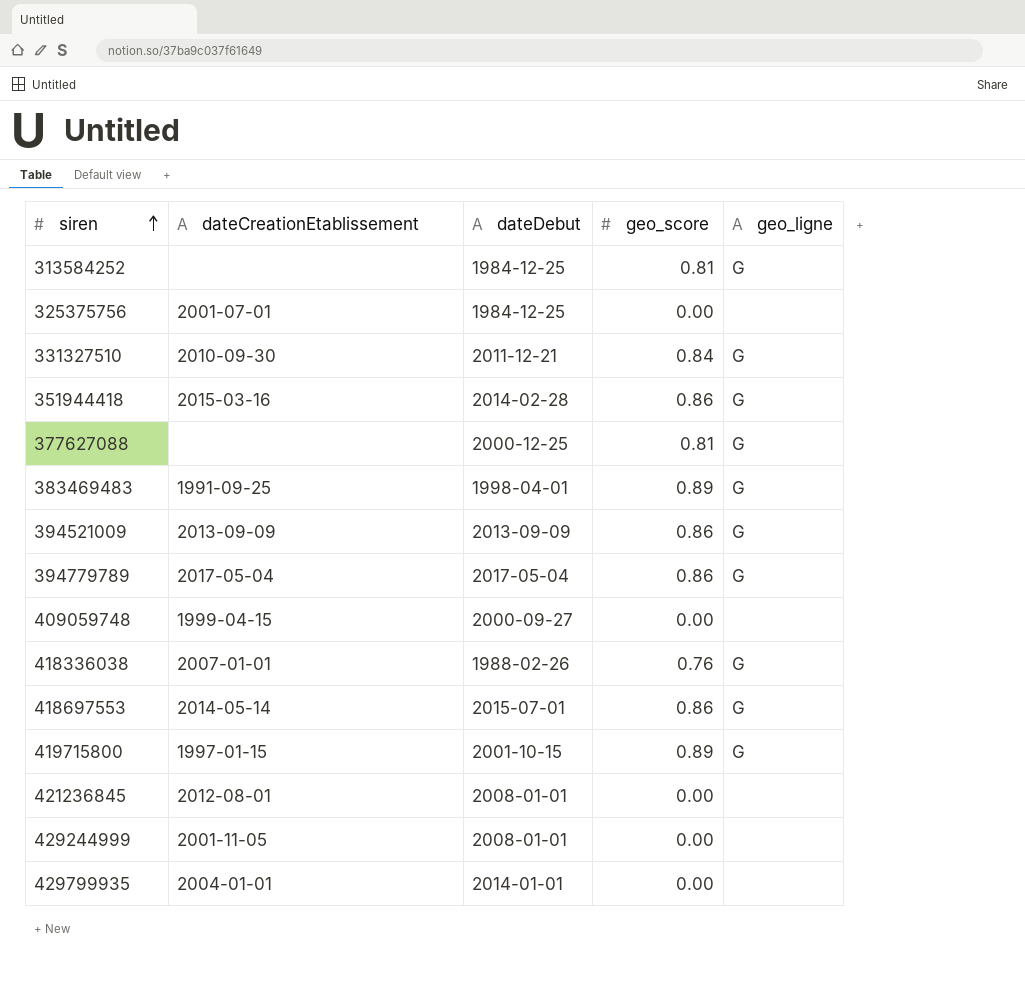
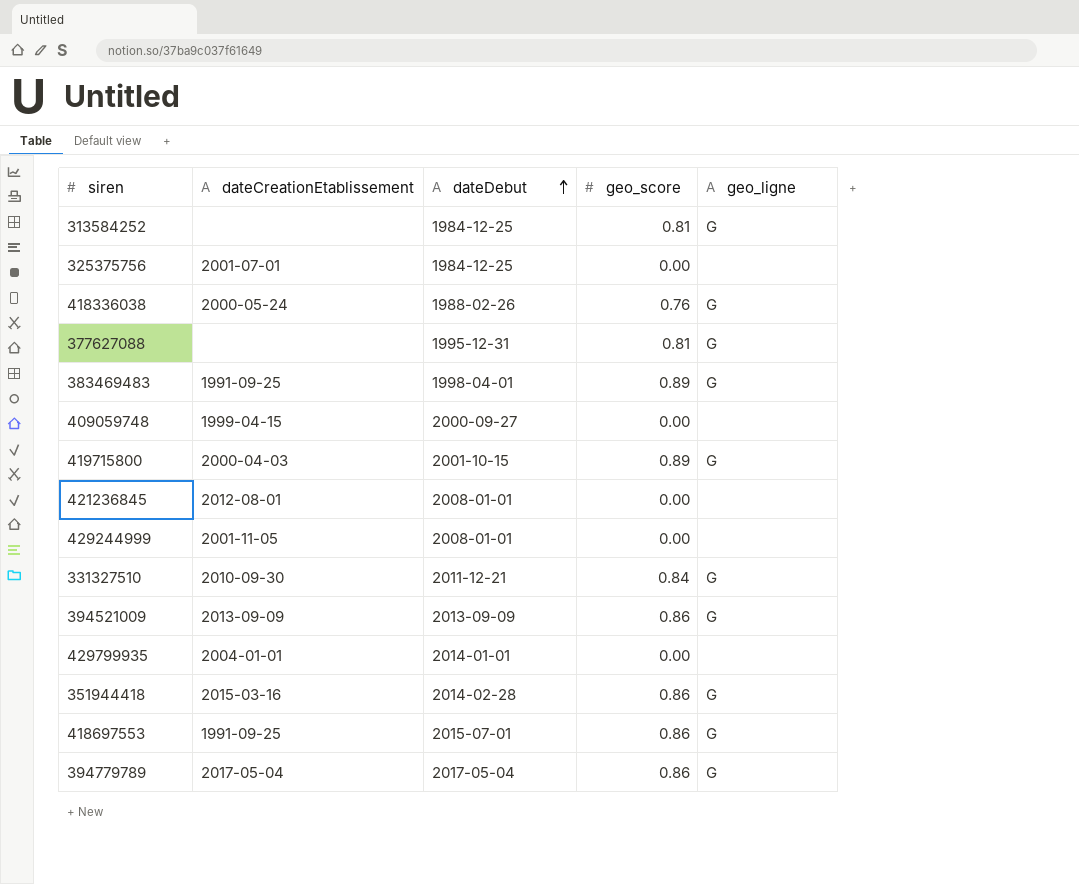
row order: siren ascending -> dateDebut ascending
418336038 | dateCreationEtablissement: 2007-01-01 -> 2000-05-24
377627088 | dateDebut: 2000-12-25 -> 1995-12-31
419715800 | dateCreationEtablissement: 1997-01-15 -> 2000-04-03
418697553 | dateCreationEtablissement: 2014-05-14 -> 1991-09-25

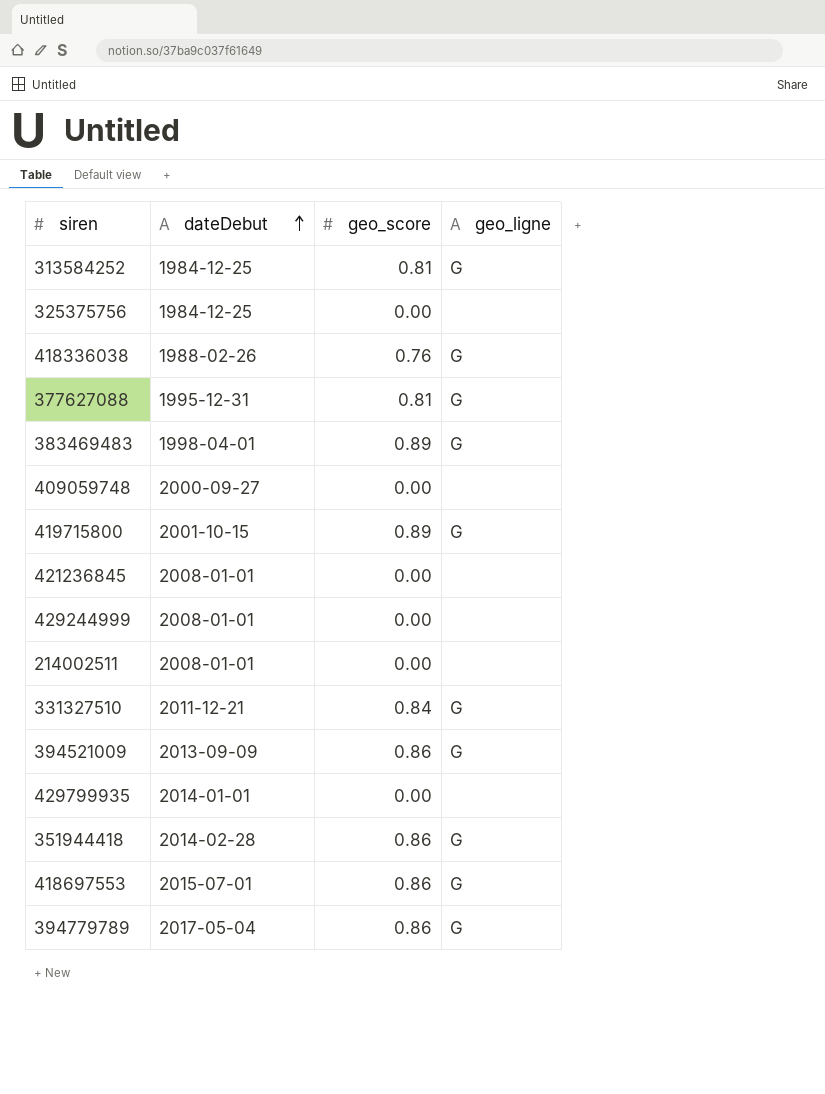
column dateCreationEtablissement | position: 2 -> none
row 214002511: none -> 2008-01-01 | 0.00 | none

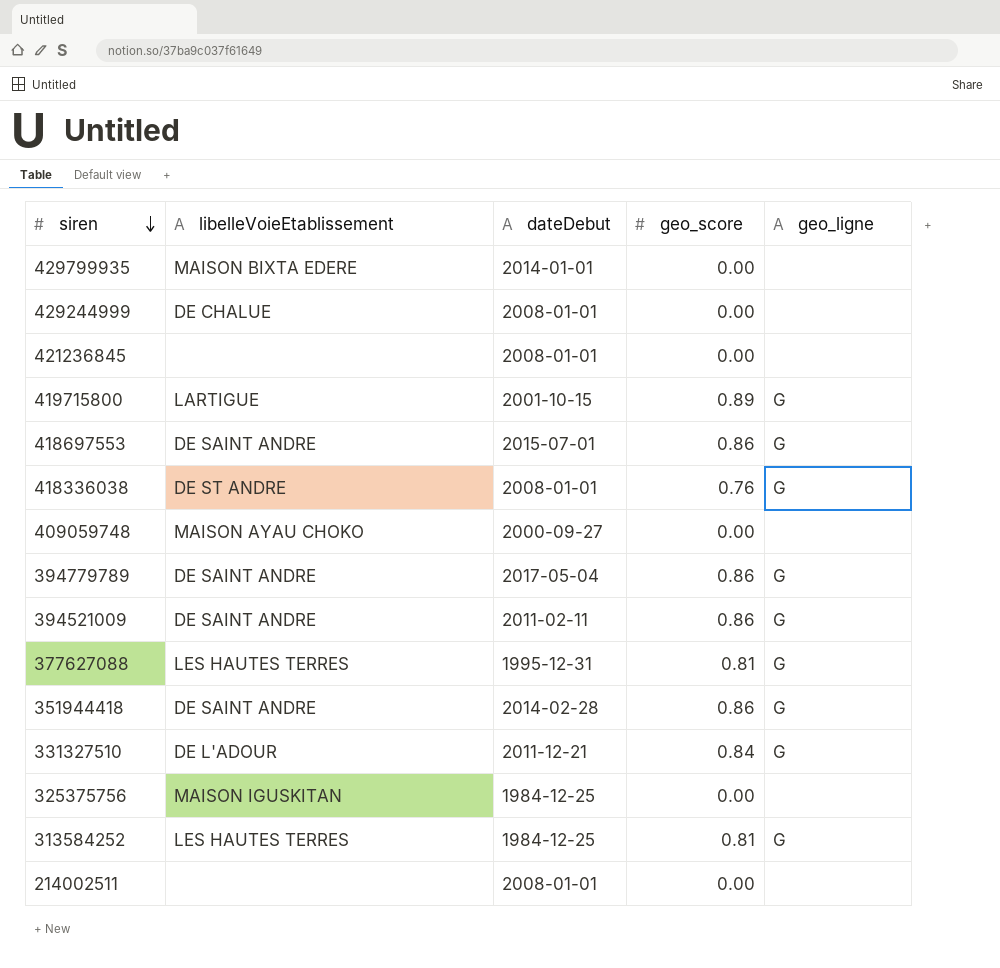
row order: dateDebut ascending -> siren descending
column libelleVoieEtablissement | position: none -> 2
row 383469483: 1998-04-01 | 0.89 | G -> none
418336038 | dateDebut: 1988-02-26 -> 2008-01-01
394521009 | dateDebut: 2013-09-09 -> 2011-02-11

